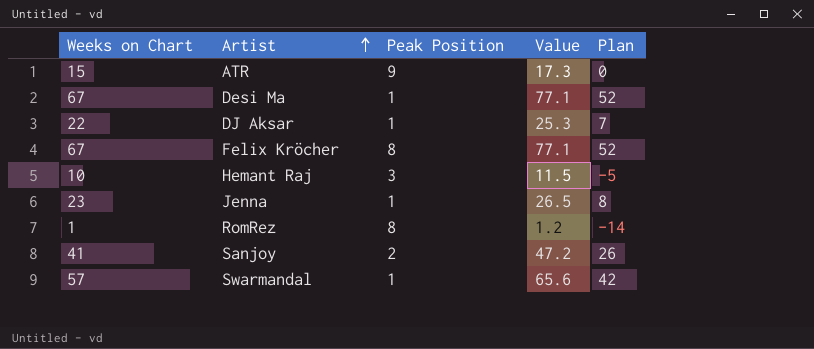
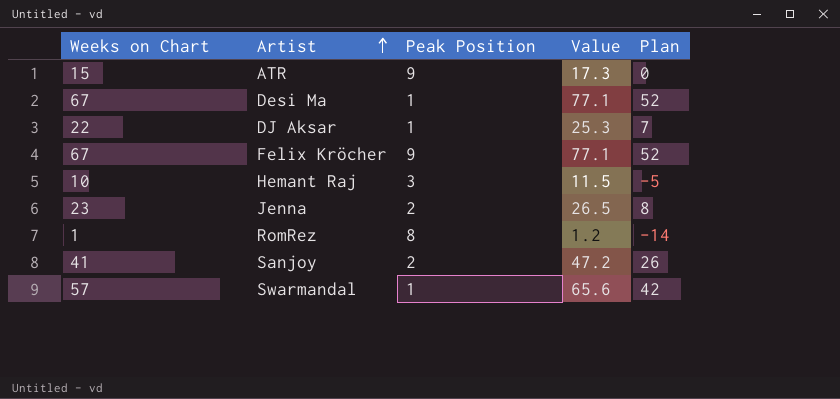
Felix Kröcher | Peak Position: 8 -> 9
Jenna | Peak Position: 1 -> 2

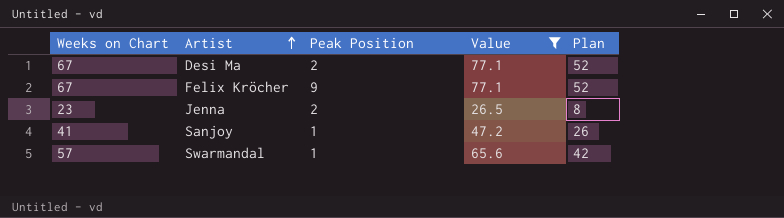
filter: none -> Value >= 26.5
Desi Ma | Peak Position: 1 -> 2
Sanjoy | Peak Position: 2 -> 1

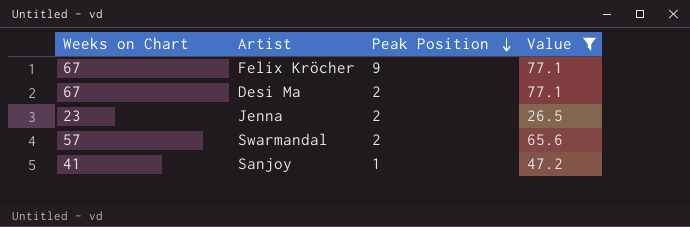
row order: Artist ascending -> Peak Position descending
column Plan | formula: [Weeks on Chart] - 15 -> none
Swarmandal | Peak Position: 1 -> 2

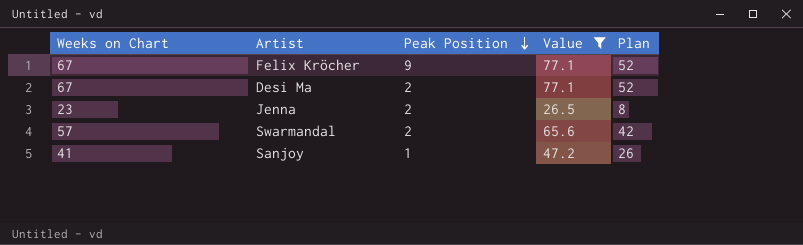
column Plan | formula: none -> [Weeks on Chart] - 15

